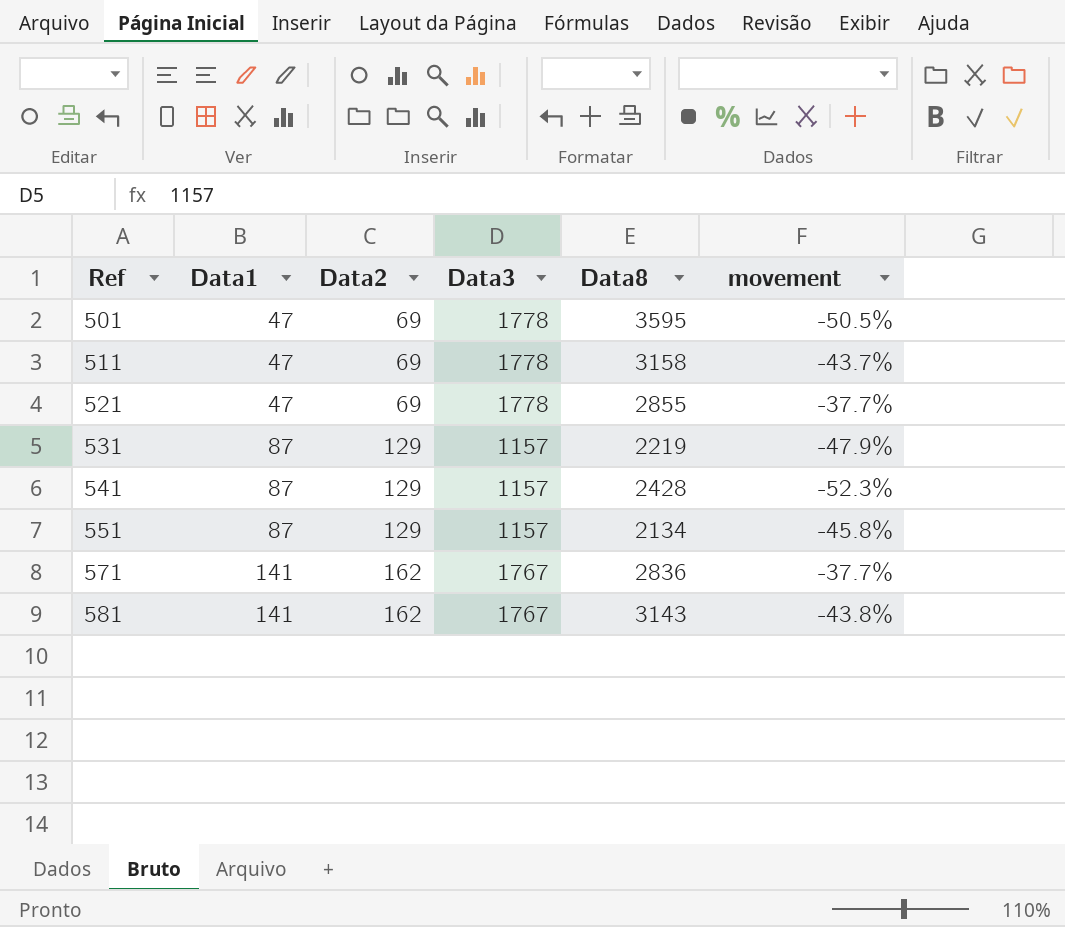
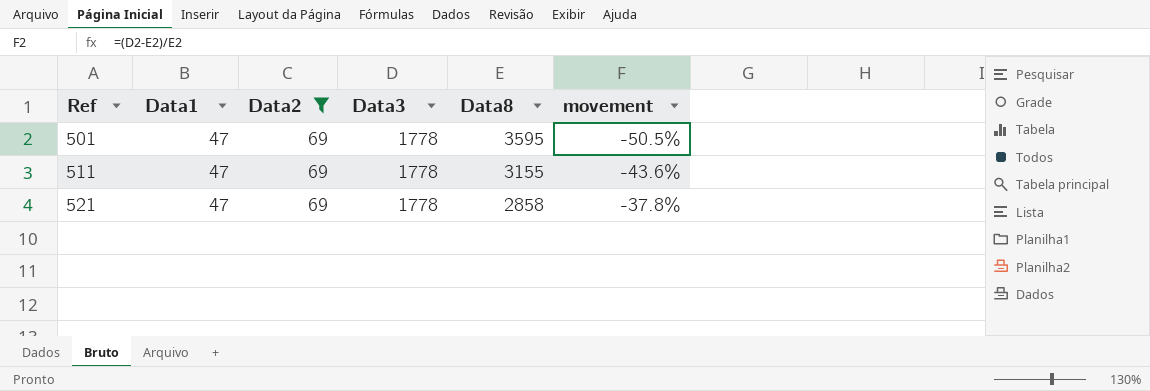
filter: none -> Data2 = 69
511 | Data8: 3158 -> 3155
511 | movement: -43.7% -> -43.6%
521 | Data8: 2855 -> 2858
521 | movement: -37.7% -> -37.8%

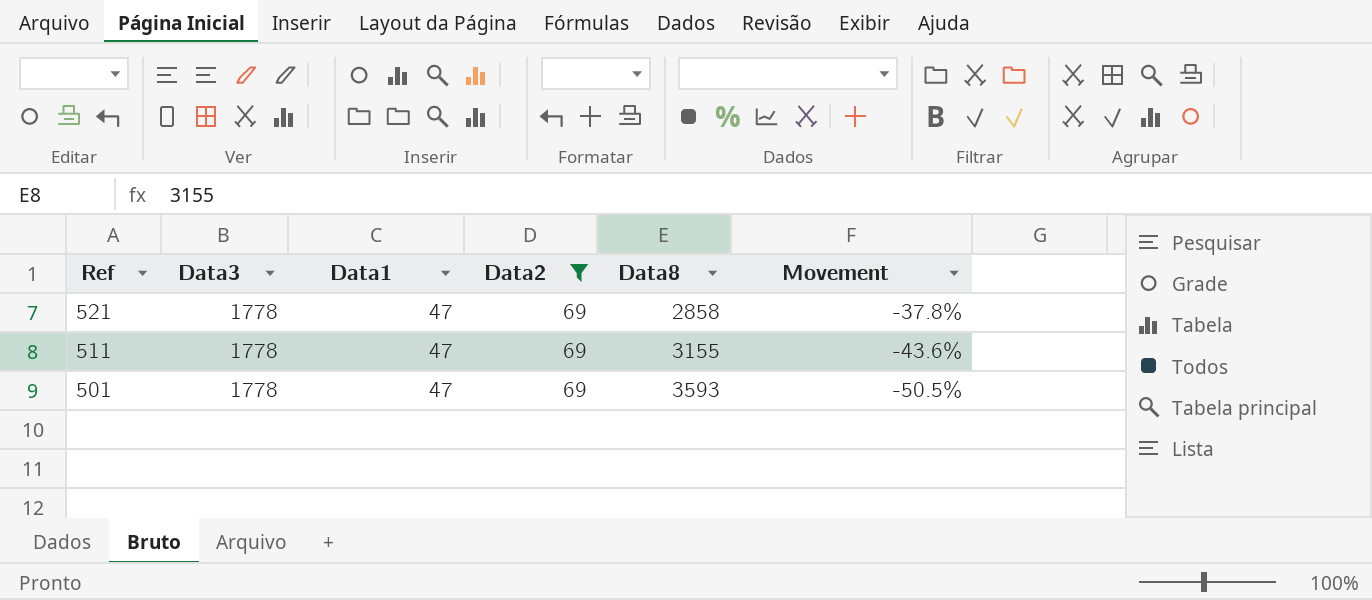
row order: Ref ascending -> Ref descending
column Data3 | position: 4 -> 2
column name: movement -> Movement
501 | Data8: 3595 -> 3593

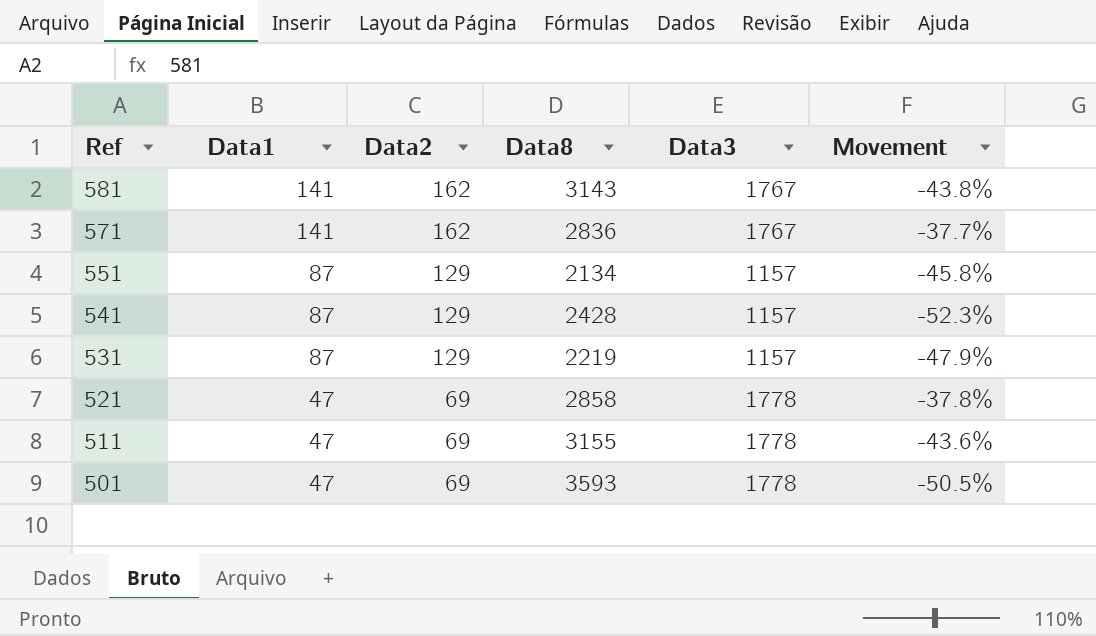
filter: Data2 = 69 -> none
column Data3 | position: 2 -> 5

